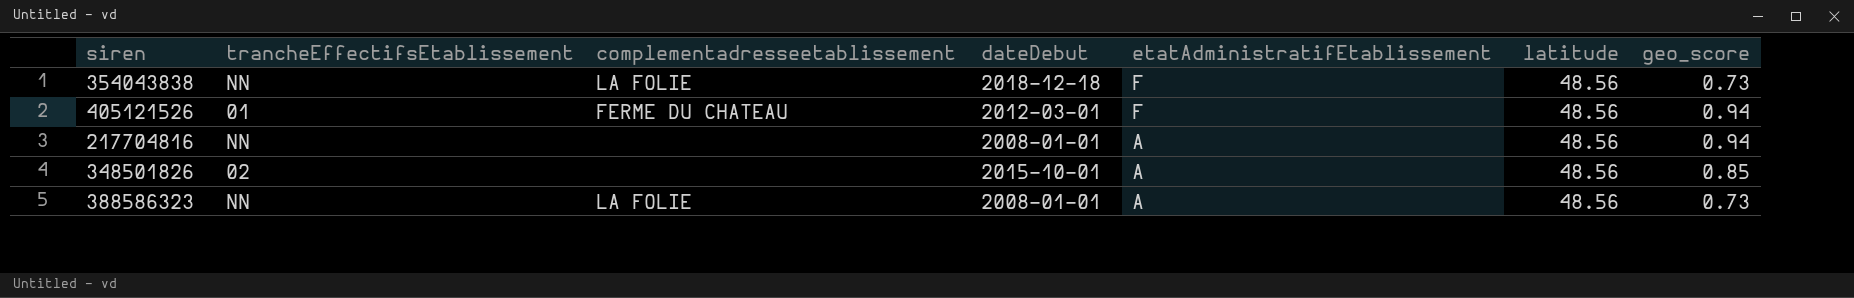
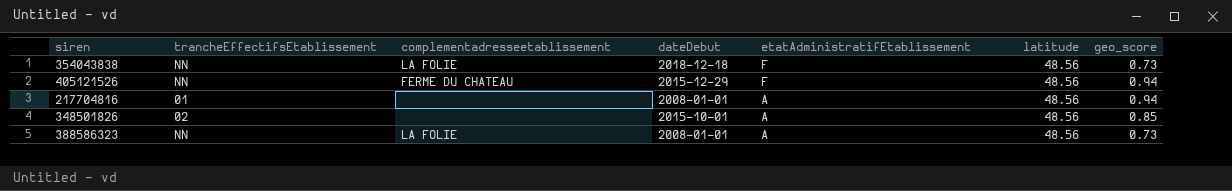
405121526 | trancheEffectifsEtablissement: 01 -> NN
405121526 | dateDebut: 2012-03-01 -> 2015-12-29
217704816 | trancheEffectifsEtablissement: NN -> 01

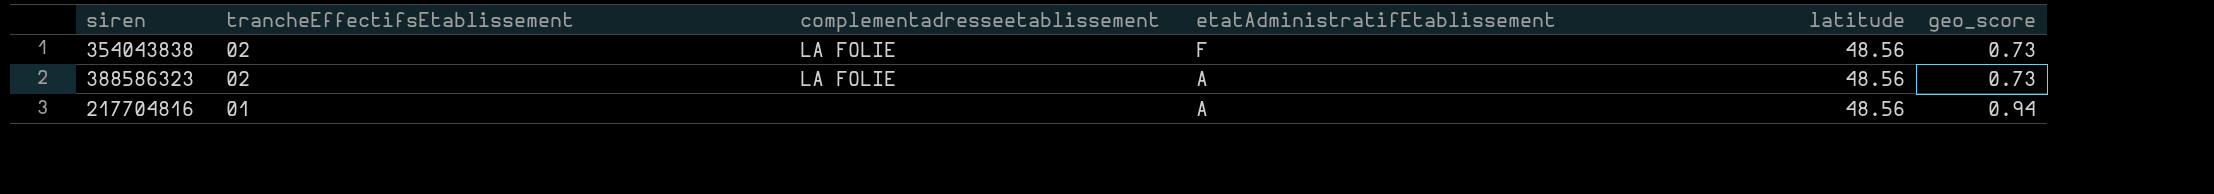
row order: etatAdministratifEtablissement descending -> trancheEffectifsEtablissement descending
column dateDebut | position: 4 -> none
row 405121526: NN | FERME DU CHATEAU | 2015-12-29 | F | 48.56 | 0.94 -> none
row 348501826: 02 | none | 2015-10-01 | A | 48.56 | 0.85 -> none
354043838 | trancheEffectifsEtablissement: NN -> 02
388586323 | trancheEffectifsEtablissement: NN -> 02

